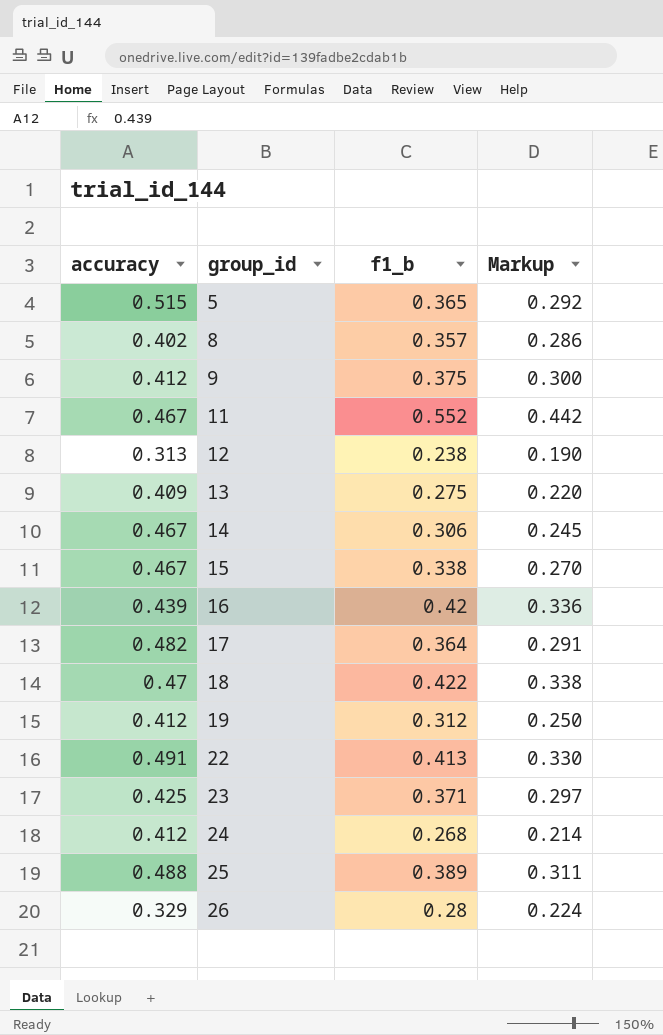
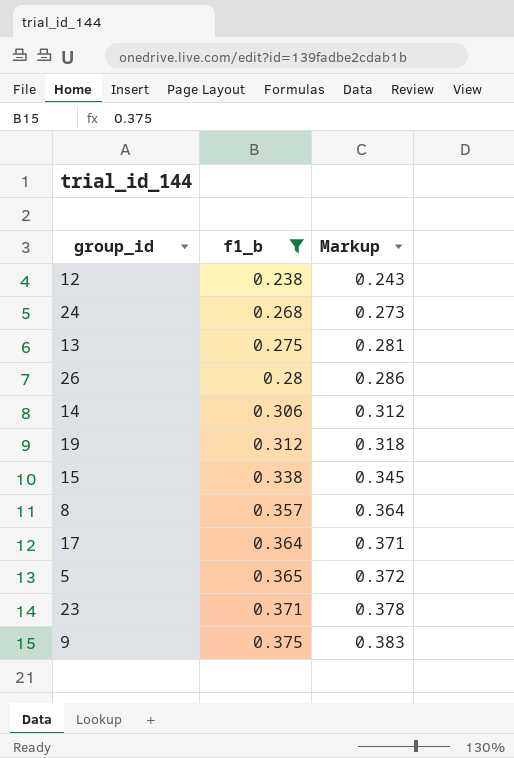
filter: none -> f1_b <= 0.375
row order: group_id ascending -> f1_b ascending
column accuracy | position: 1 -> none
column Markup | formula: [f1_b] * 0.8 -> [f1_b] * 1.02

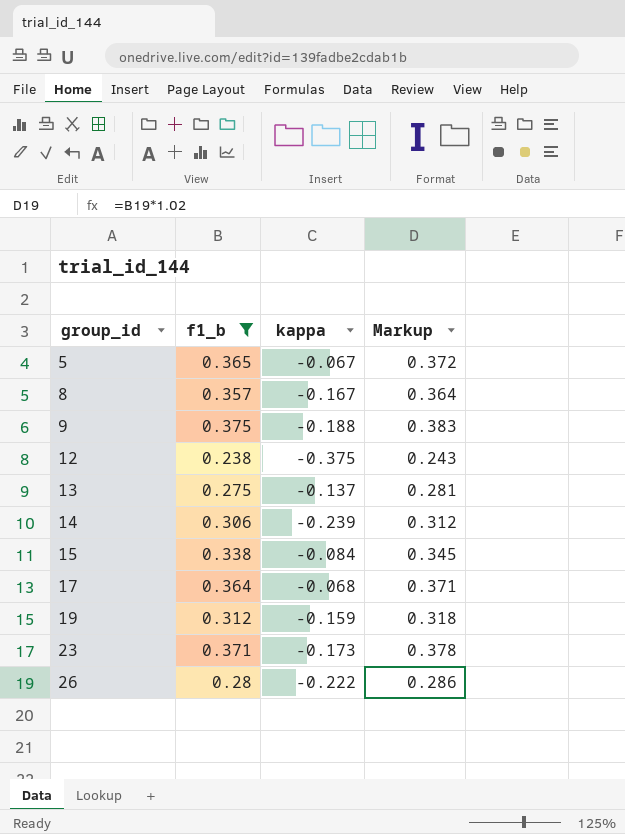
row order: f1_b ascending -> group_id ascending
column kappa | position: none -> 3
row 24: 0.268 | 0.273 -> none

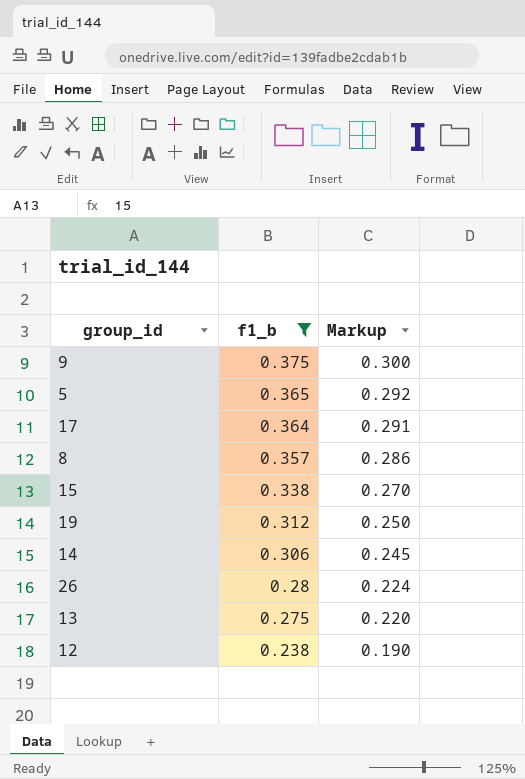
row order: group_id ascending -> f1_b descending
column kappa | position: 3 -> none
column Markup | formula: [f1_b] * 1.02 -> [f1_b] * 0.8
row 23: 0.371 | -0.173 | 0.378 -> none

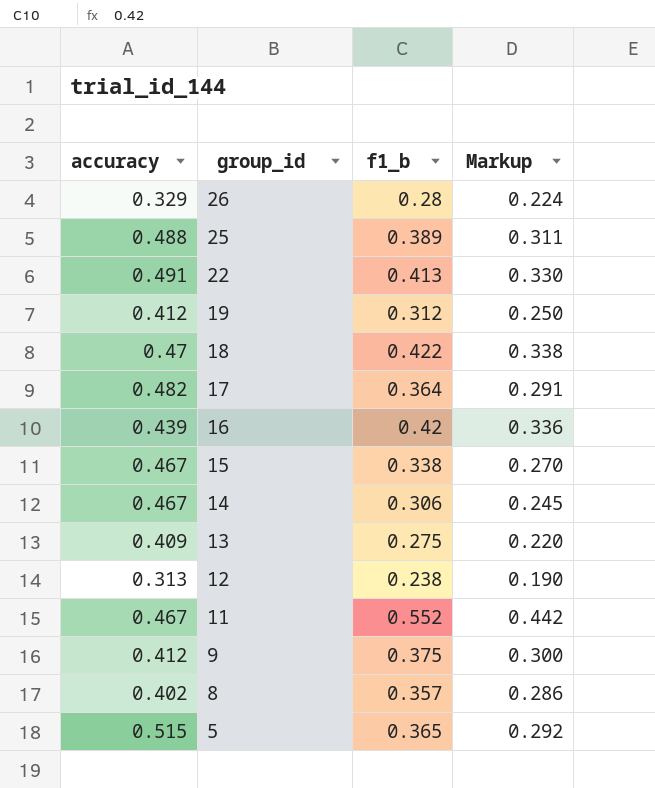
filter: f1_b <= 0.375 -> none
row order: f1_b descending -> group_id descending
column accuracy | position: none -> 1

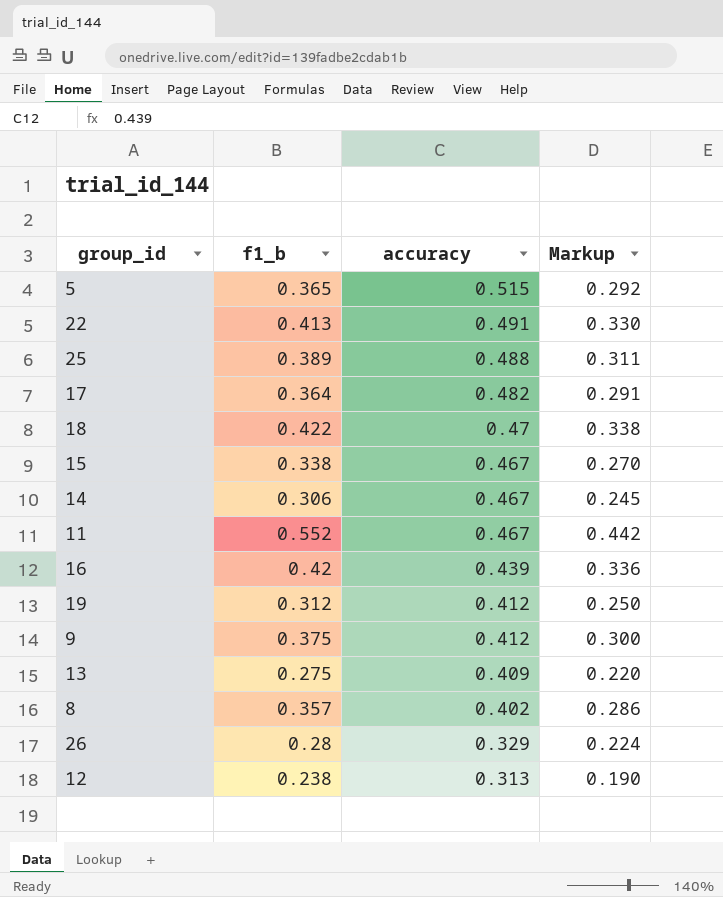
row order: group_id descending -> accuracy descending
column accuracy | position: 1 -> 3

